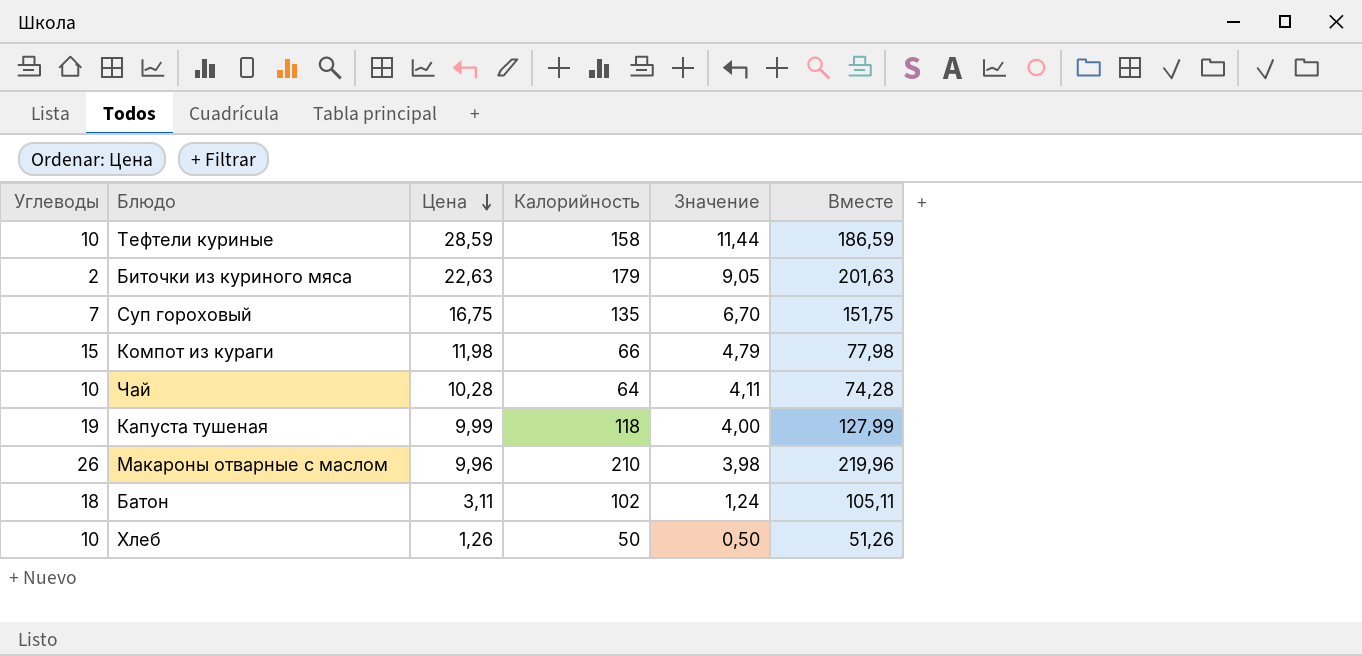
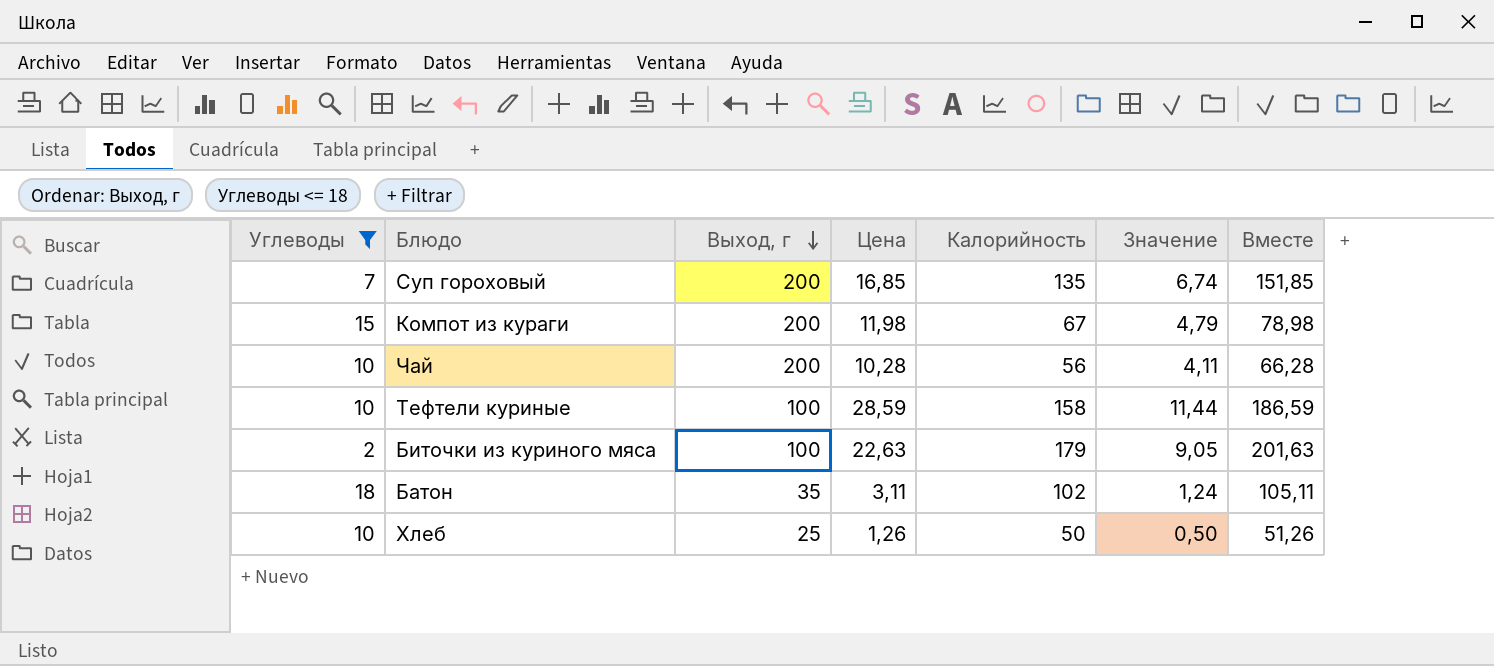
filter: none -> Углеводы <= 18
row order: Цена descending -> Выход, г descending
column Выход, г | position: none -> 3
Суп гороховый | Цена: 16,75 -> 16,85
Суп гороховый | Значение: 6,70 -> 6,74
Суп гороховый | Вместе: 151,75 -> 151,85
Компот из кураги | Калорийность: 66 -> 67
Компот из кураги | Вместе: 77,98 -> 78,98
Чай | Калорийность: 64 -> 56
Чай | Вместе: 74,28 -> 66,28

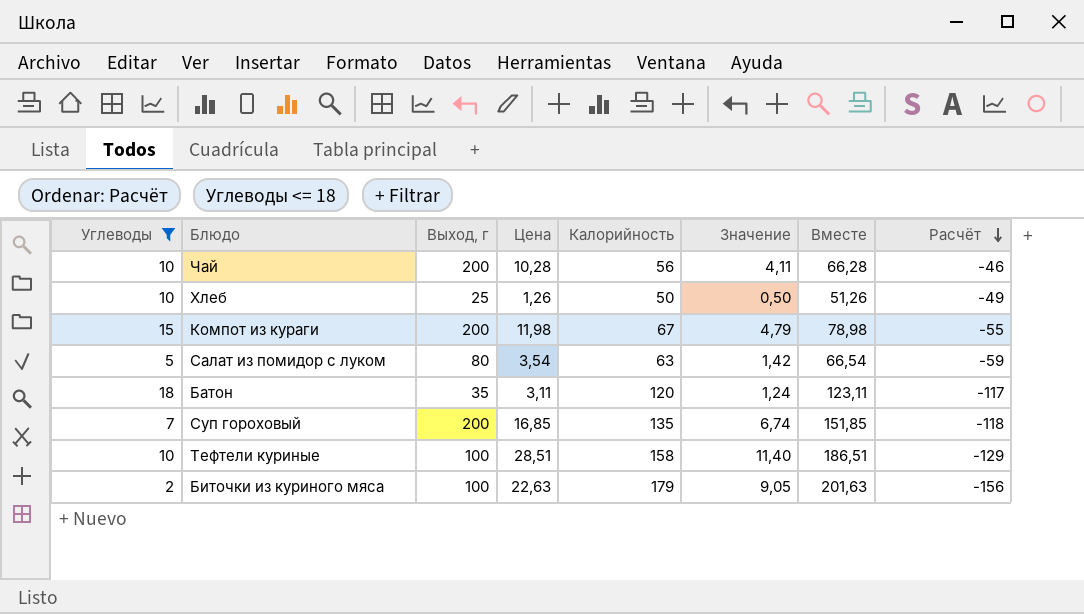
row order: Выход, г descending -> Расчёт descending
column Расчёт | formula: none -> [Цена] - [Калорийность]
row Салат из помидор с луком: none -> 5 | 80 | 3,54 | 63 | 1,42 | 66,54 | -59
Батон | Калорийность: 102 -> 120
Батон | Вместе: 105,11 -> 123,11
Тефтели куриные | Цена: 28,59 -> 28,51
Тефтели куриные | Значение: 11,44 -> 11,40
Тефтели куриные | Вместе: 186,59 -> 186,51

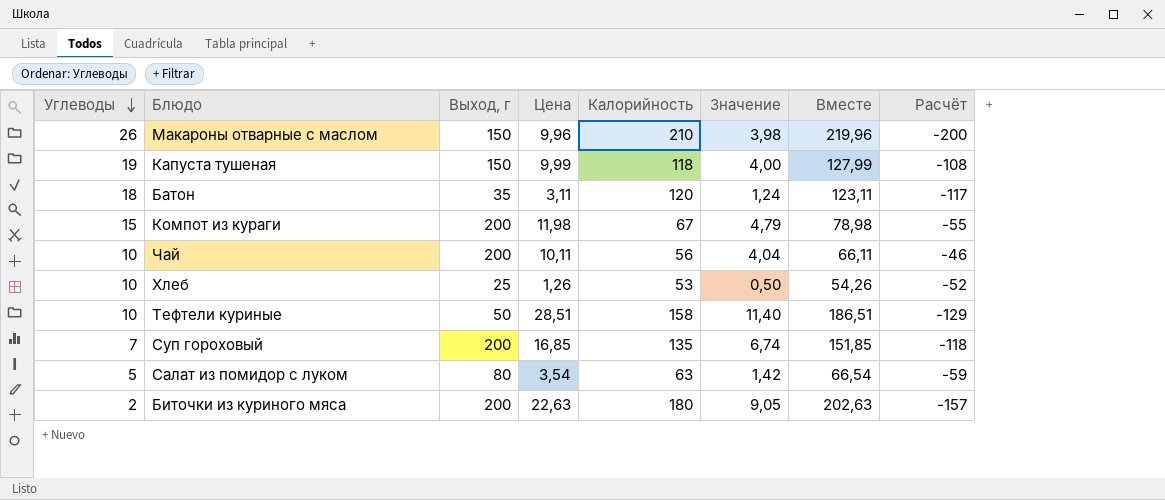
filter: Углеводы <= 18 -> none
row order: Расчёт descending -> Углеводы descending
Чай | Цена: 10,28 -> 10,11
Чай | Значение: 4,11 -> 4,04
Чай | Вместе: 66,28 -> 66,11
Хлеб | Калорийность: 50 -> 53
Хлеб | Вместе: 51,26 -> 54,26
Хлеб | Расчёт: -49 -> -52
Тефтели куриные | Выход, г: 100 -> 50
Биточки из куриного мяса | Выход, г: 100 -> 200
Биточки из куриного мяса | Калорийность: 179 -> 180
Биточки из куриного мяса | Вместе: 201,63 -> 202,63
Биточки из куриного мяса | Расчёт: -156 -> -157

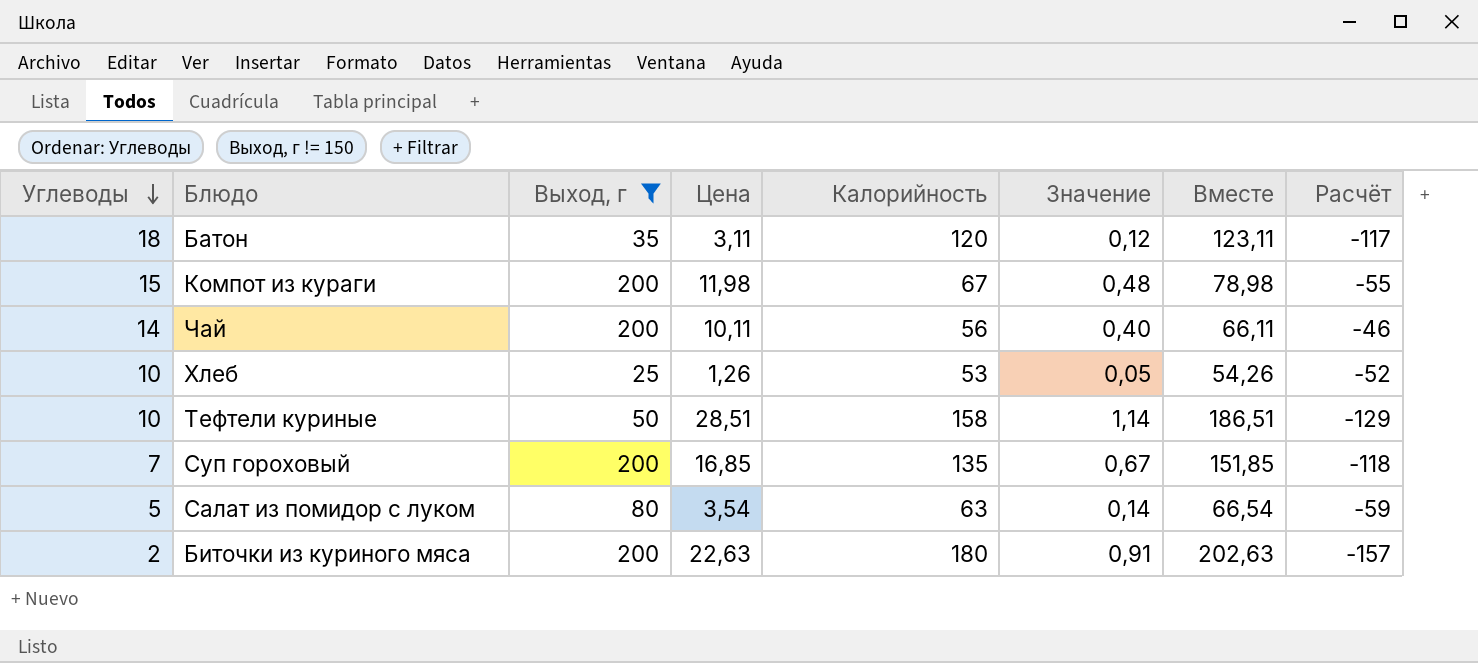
filter: none -> Выход, г != 150
column Значение | formula: [Цена] * 0,4 -> [Цена] * 0,04
Чай | Углеводы: 10 -> 14

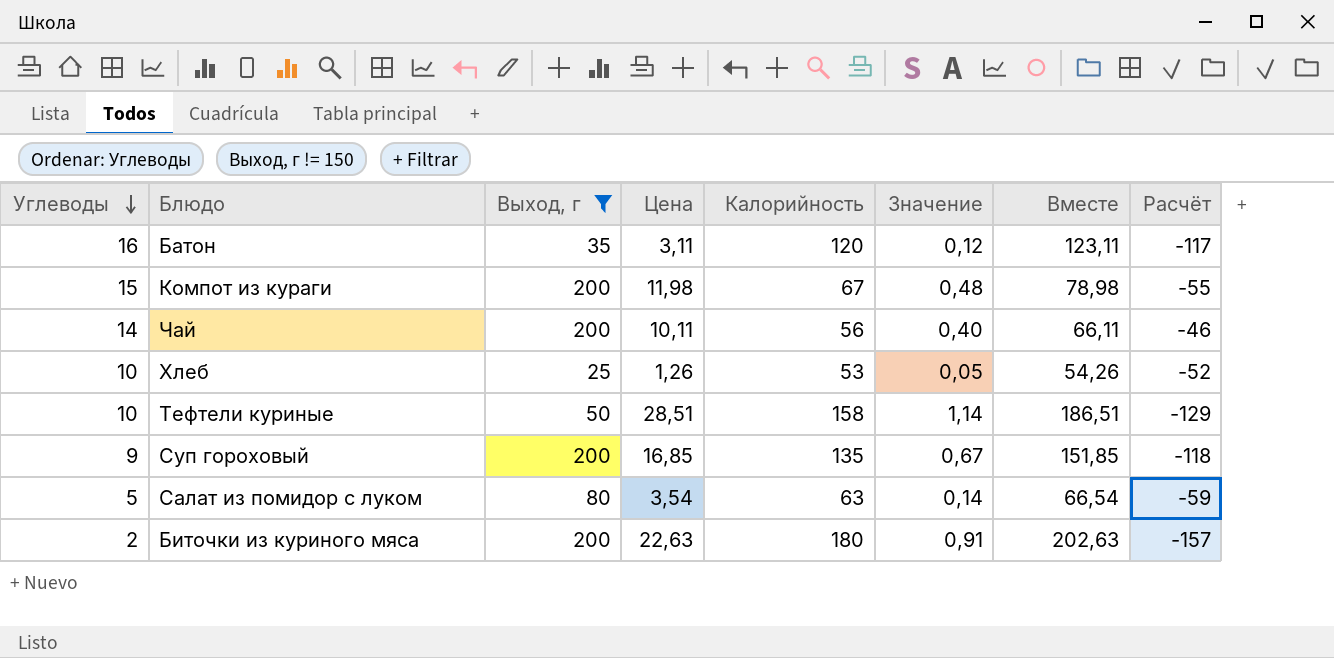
Батон | Углеводы: 18 -> 16
Суп гороховый | Углеводы: 7 -> 9

